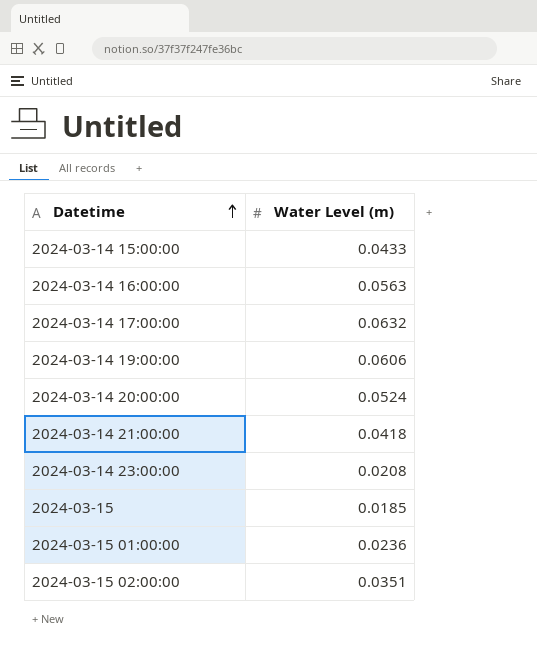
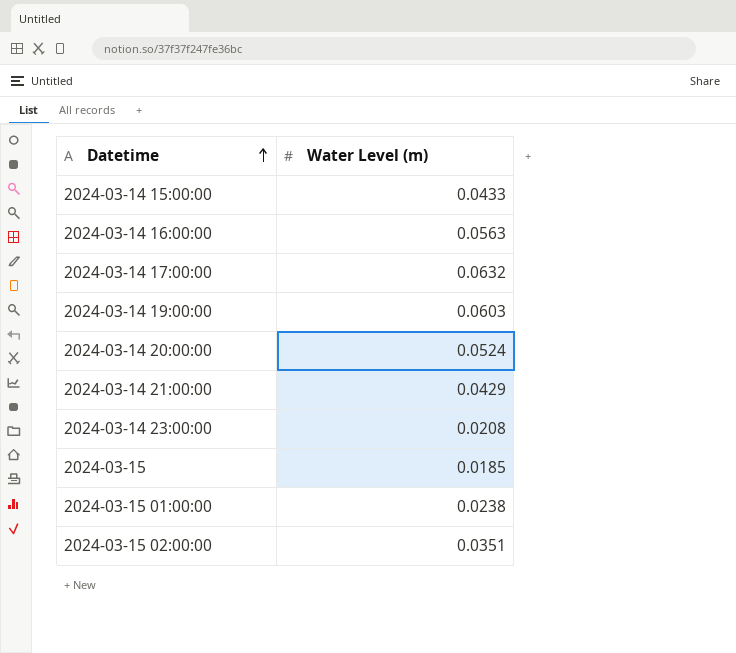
2024-03-14 19:00:00 | Water Level (m): 0.0606 -> 0.0603
2024-03-14 21:00:00 | Water Level (m): 0.0418 -> 0.0429
2024-03-15 01:00:00 | Water Level (m): 0.0236 -> 0.0238

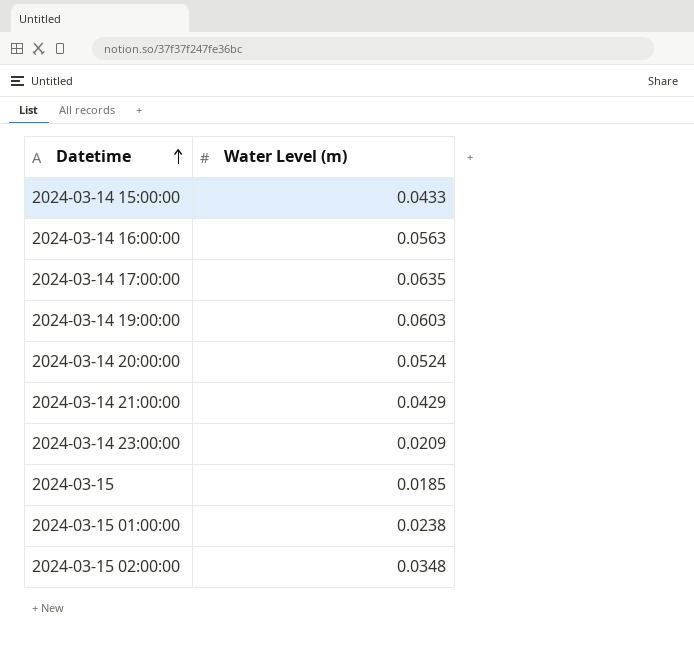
2024-03-14 17:00:00 | Water Level (m): 0.0632 -> 0.0635
2024-03-14 23:00:00 | Water Level (m): 0.0208 -> 0.0209
2024-03-15 02:00:00 | Water Level (m): 0.0351 -> 0.0348

